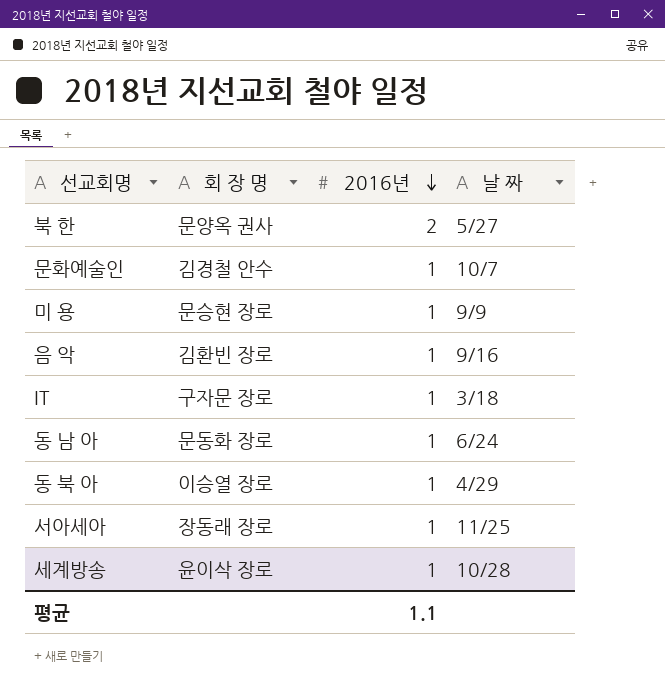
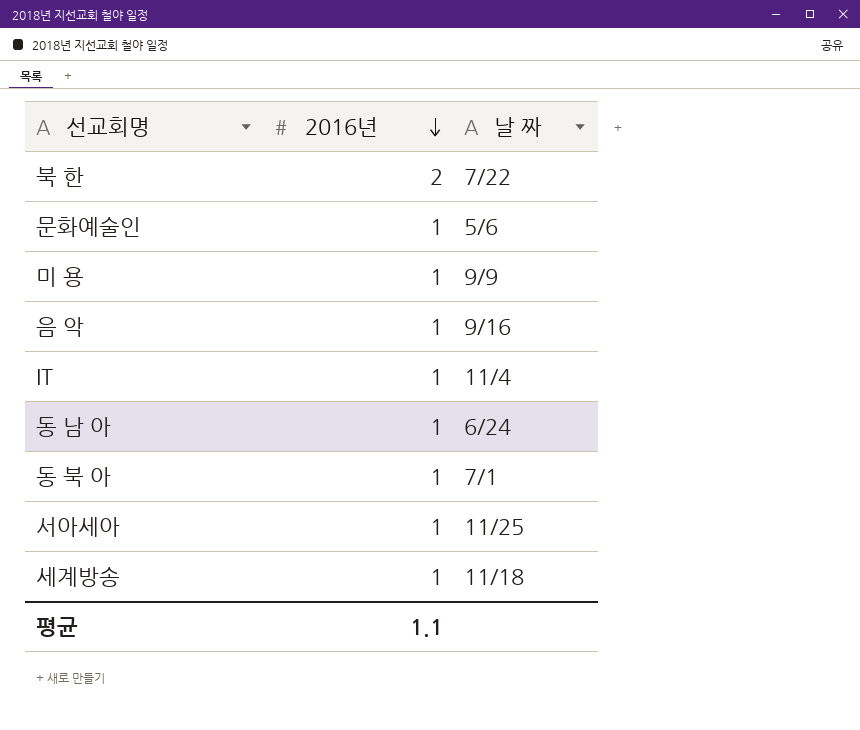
column 회 장 명 | position: 2 -> none
북 한 | 날 짜: 5/27 -> 7/22
문화예술인 | 날 짜: 10/7 -> 5/6
IT | 날 짜: 3/18 -> 11/4
동 북 아 | 날 짜: 4/29 -> 7/1
세계방송 | 날 짜: 10/28 -> 11/18

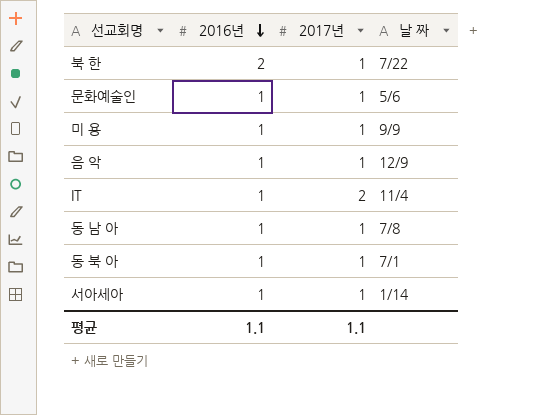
column 2017년 | position: none -> 3
row 세계방송: 1 | 11/18 -> none
음 악 | 날 짜: 9/16 -> 12/9
동 남 아 | 날 짜: 6/24 -> 7/8
서아세아 | 날 짜: 11/25 -> 1/14

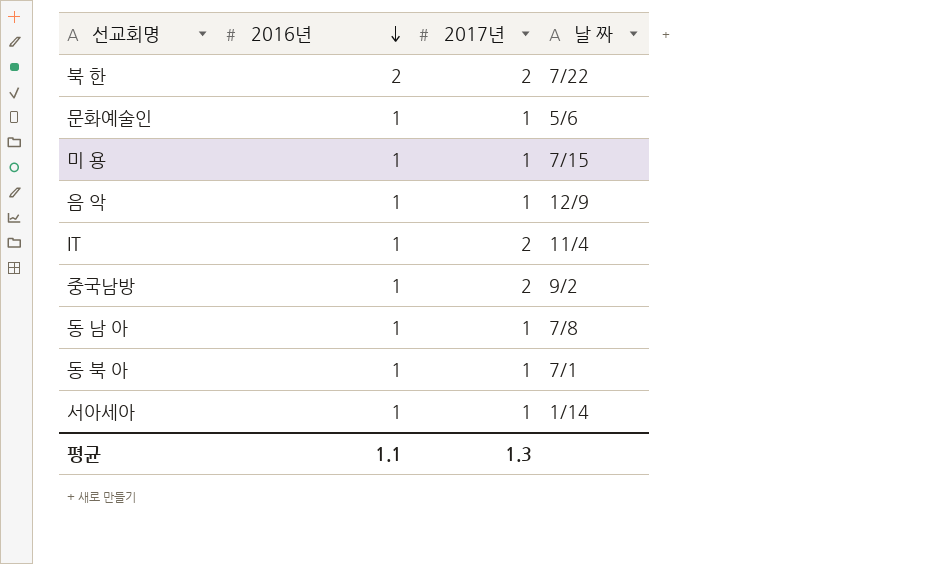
북 한 | 2017년: 1 -> 2
미 용 | 날 짜: 9/9 -> 7/15
row 중국남방: none -> 1 | 2 | 9/2
평균 | 2017년: 1.1 -> 1.3

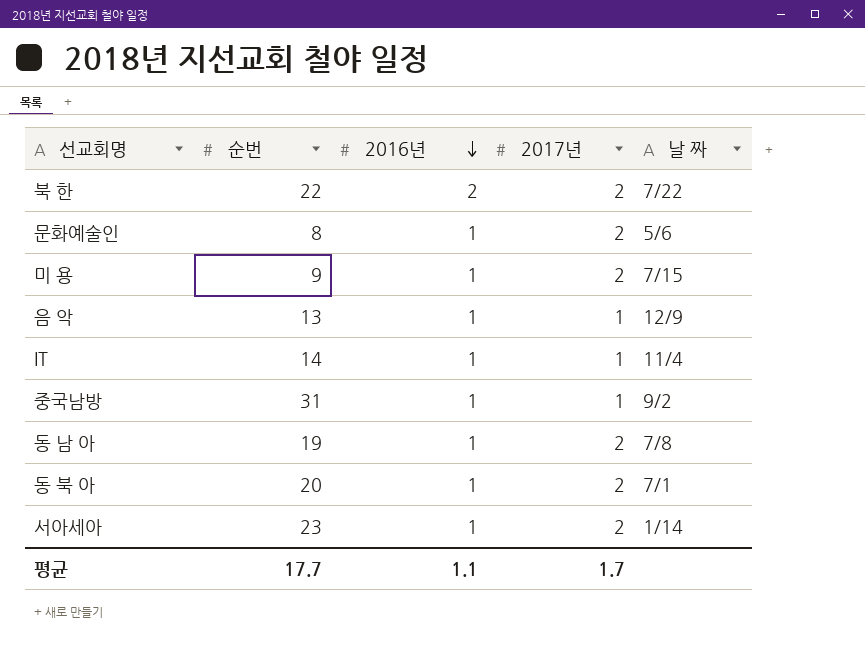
column 순번 | position: none -> 2
문화예술인 | 2017년: 1 -> 2
미 용 | 2017년: 1 -> 2
IT | 2017년: 2 -> 1
중국남방 | 2017년: 2 -> 1
동 남 아 | 2017년: 1 -> 2
동 북 아 | 2017년: 1 -> 2
서아세아 | 2017년: 1 -> 2
평균 | 2017년: 1.3 -> 1.7

